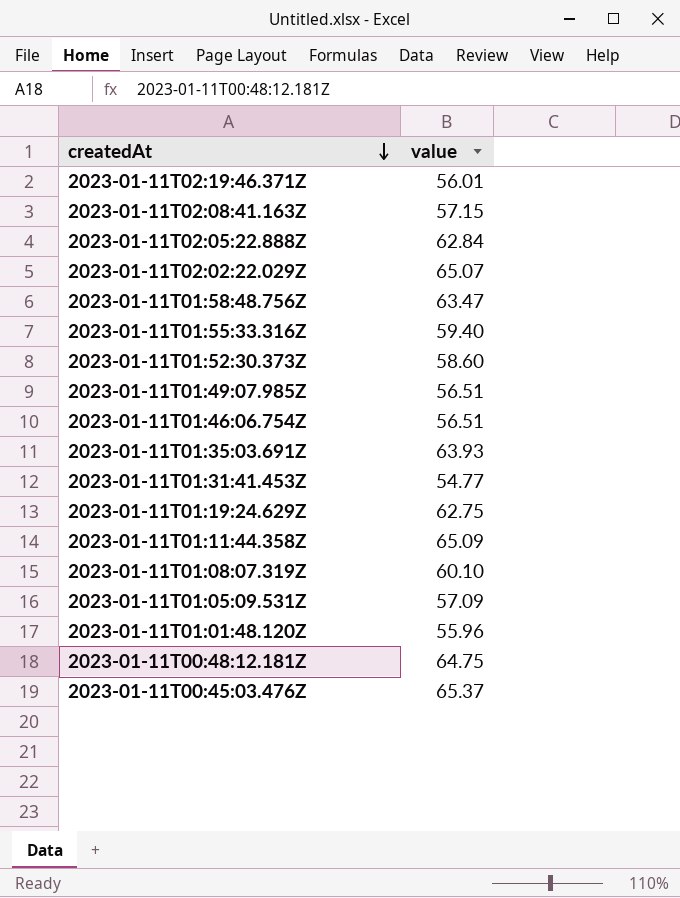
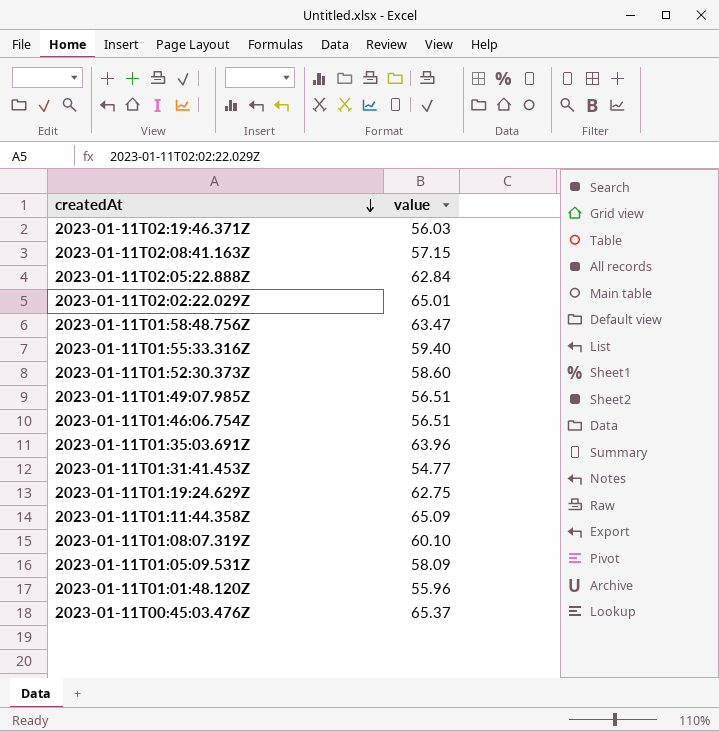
row 2023-01-11T00:48:12.181Z: 64.75 -> none
2023-01-11T02:19:46.371Z | value: 56.01 -> 56.03
2023-01-11T02:02:22.029Z | value: 65.07 -> 65.01
2023-01-11T01:35:03.691Z | value: 63.93 -> 63.96
2023-01-11T01:05:09.531Z | value: 57.09 -> 58.09

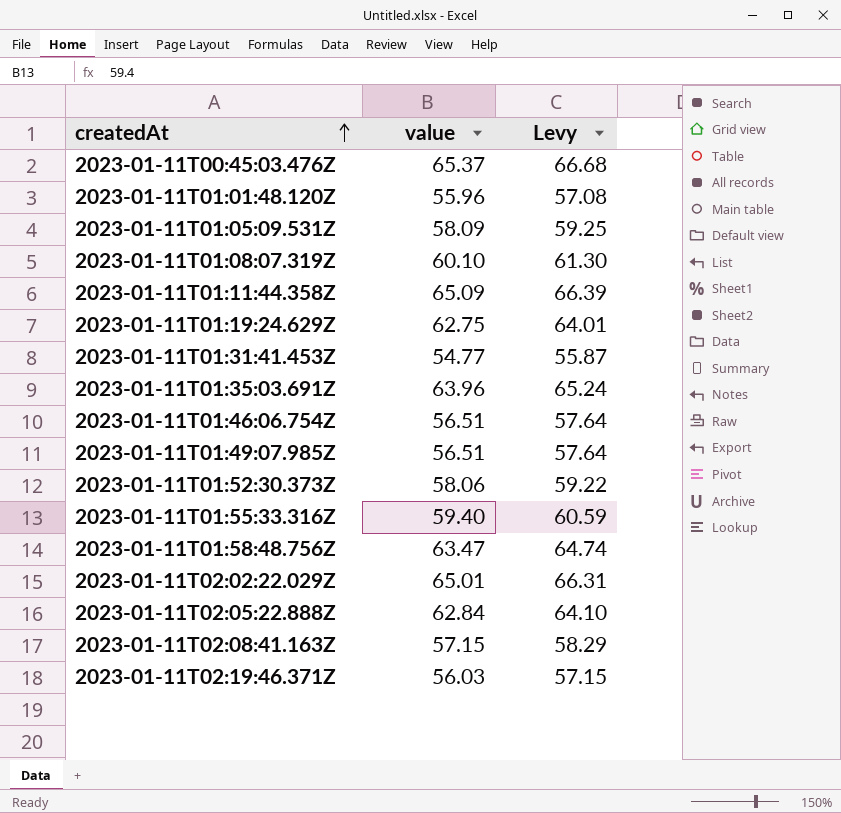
row order: createdAt descending -> createdAt ascending
column Levy | formula: none -> [value] * 1.02
2023-01-11T01:52:30.373Z | value: 58.60 -> 58.06

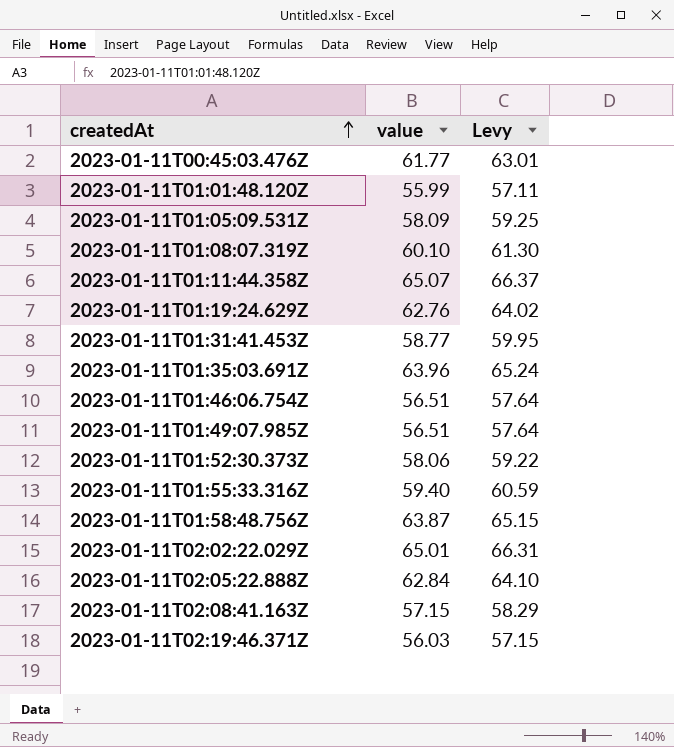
2023-01-11T00:45:03.476Z | value: 65.37 -> 61.77
2023-01-11T00:45:03.476Z | Levy: 66.68 -> 63.01
2023-01-11T01:01:48.120Z | value: 55.96 -> 55.99
2023-01-11T01:01:48.120Z | Levy: 57.08 -> 57.11
2023-01-11T01:11:44.358Z | value: 65.09 -> 65.07
2023-01-11T01:11:44.358Z | Levy: 66.39 -> 66.37
2023-01-11T01:19:24.629Z | value: 62.75 -> 62.76
2023-01-11T01:19:24.629Z | Levy: 64.01 -> 64.02
2023-01-11T01:31:41.453Z | value: 54.77 -> 58.77
2023-01-11T01:31:41.453Z | Levy: 55.87 -> 59.95
2023-01-11T01:58:48.756Z | value: 63.47 -> 63.87
2023-01-11T01:58:48.756Z | Levy: 64.74 -> 65.15

